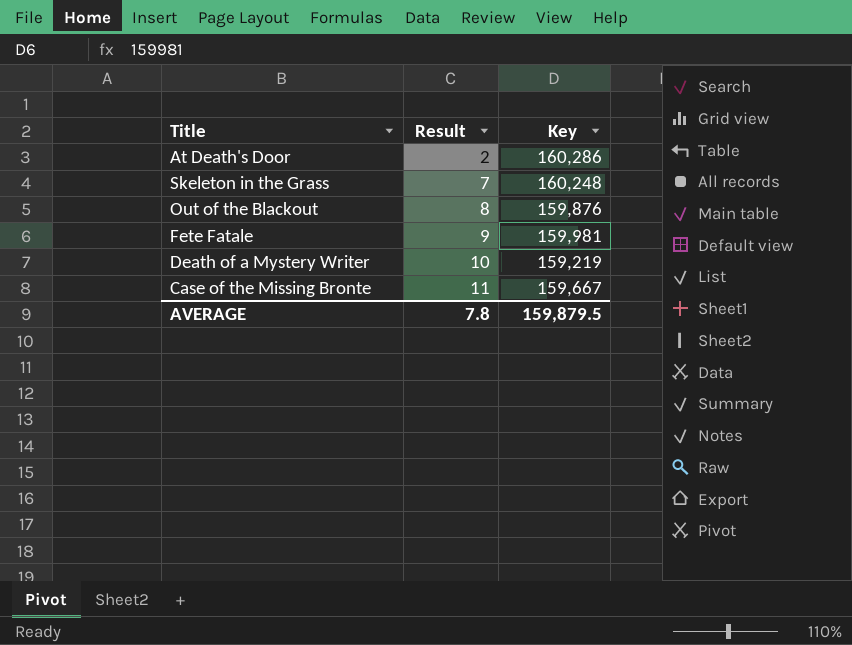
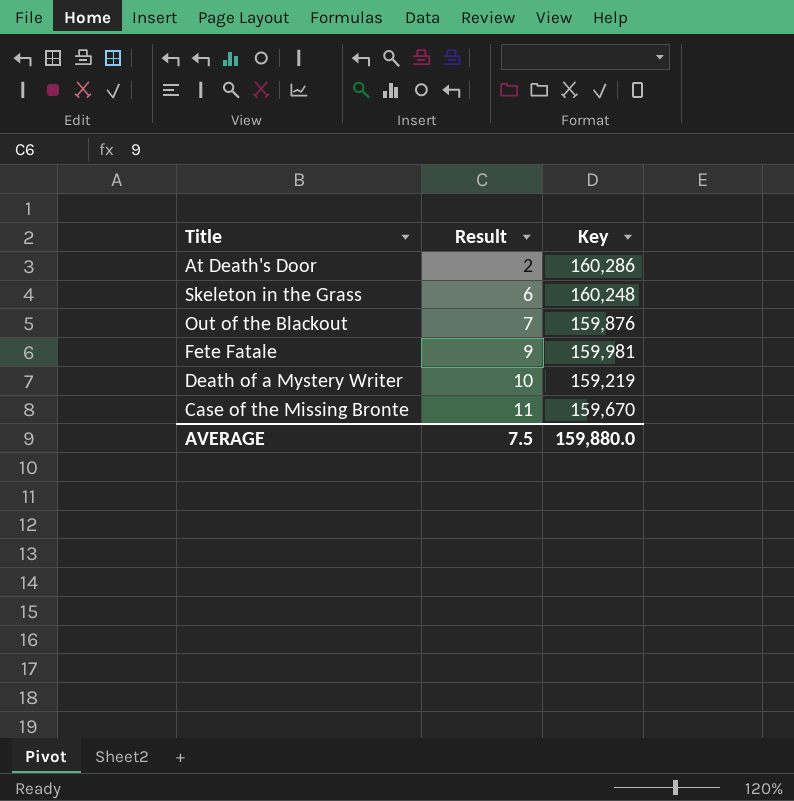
Skeleton in the Grass | Result: 7 -> 6
Out of the Blackout | Result: 8 -> 7
Case of the Missing Bronte | Key: 159,667 -> 159,670
AVERAGE | Result: 7.8 -> 7.5
AVERAGE | Key: 159,879.5 -> 159,880.0

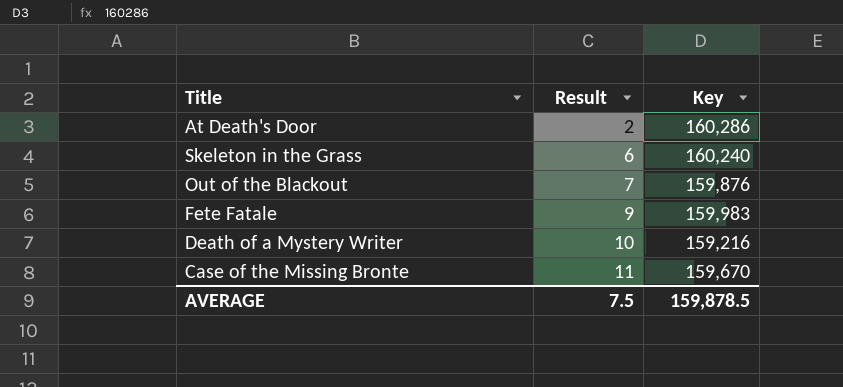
Skeleton in the Grass | Key: 160,248 -> 160,240
Fete Fatale | Key: 159,981 -> 159,983
Death of a Mystery Writer | Key: 159,219 -> 159,216
AVERAGE | Key: 159,880.0 -> 159,878.5

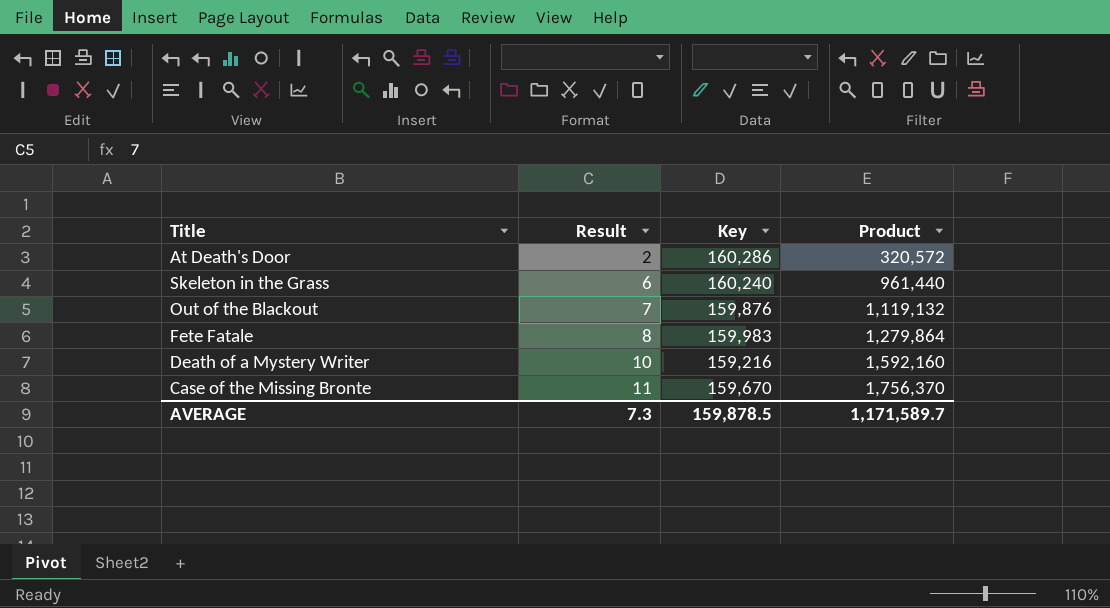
column Product | formula: none -> [Result] * [Key]
Fete Fatale | Result: 9 -> 8
AVERAGE | Result: 7.5 -> 7.3

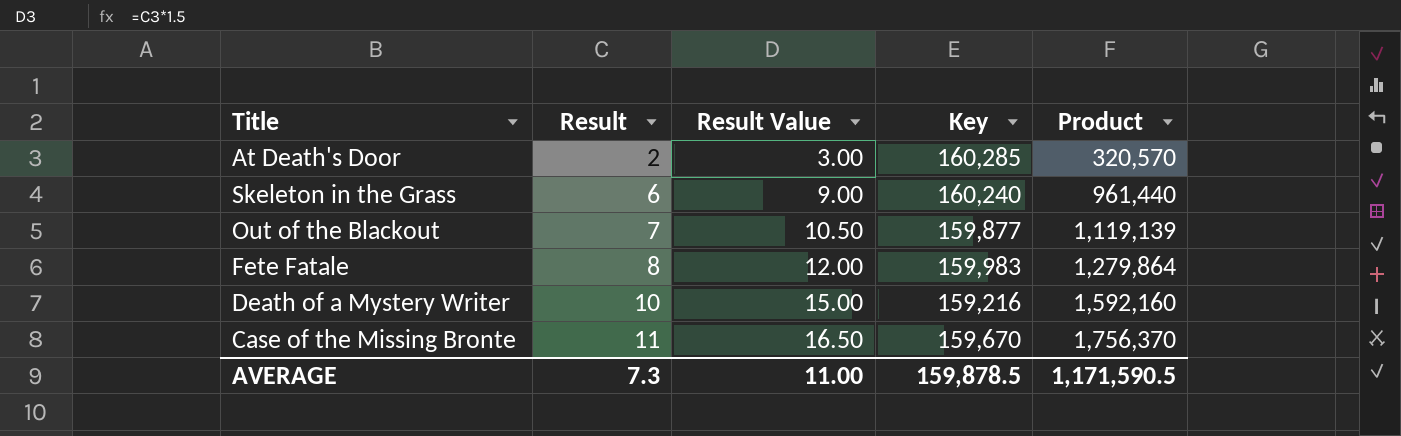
column Result Value | formula: none -> [Result] * 1.5
At Death's Door | Key: 160,286 -> 160,285
At Death's Door | Product: 320,572 -> 320,570
Out of the Blackout | Key: 159,876 -> 159,877
Out of the Blackout | Product: 1,119,132 -> 1,119,139
AVERAGE | Product: 1,171,589.7 -> 1,171,590.5

